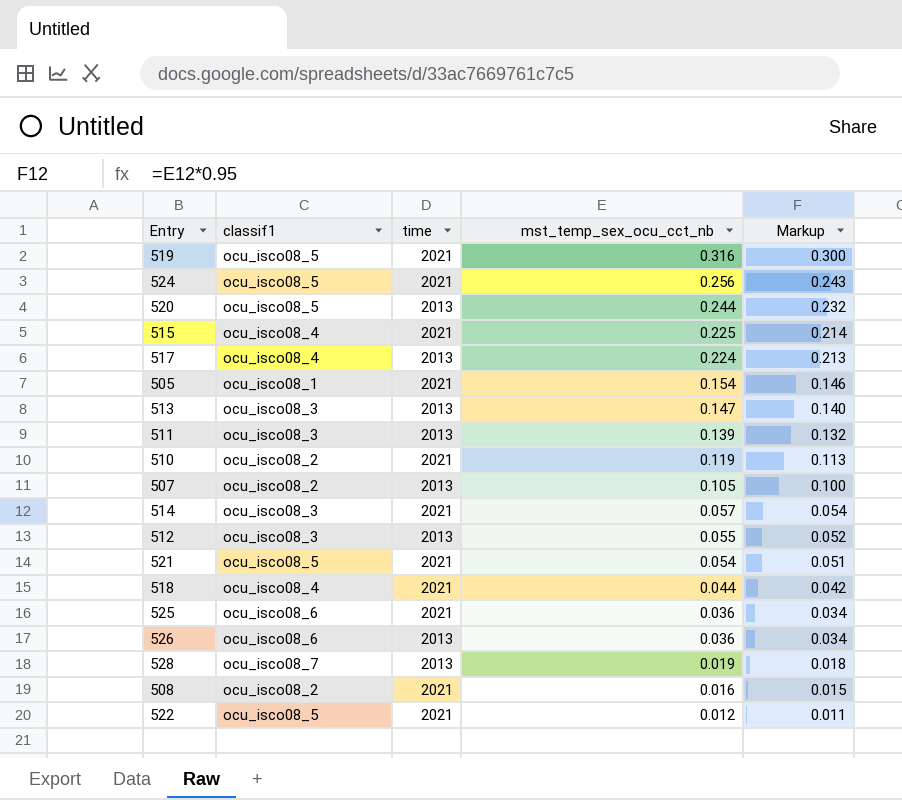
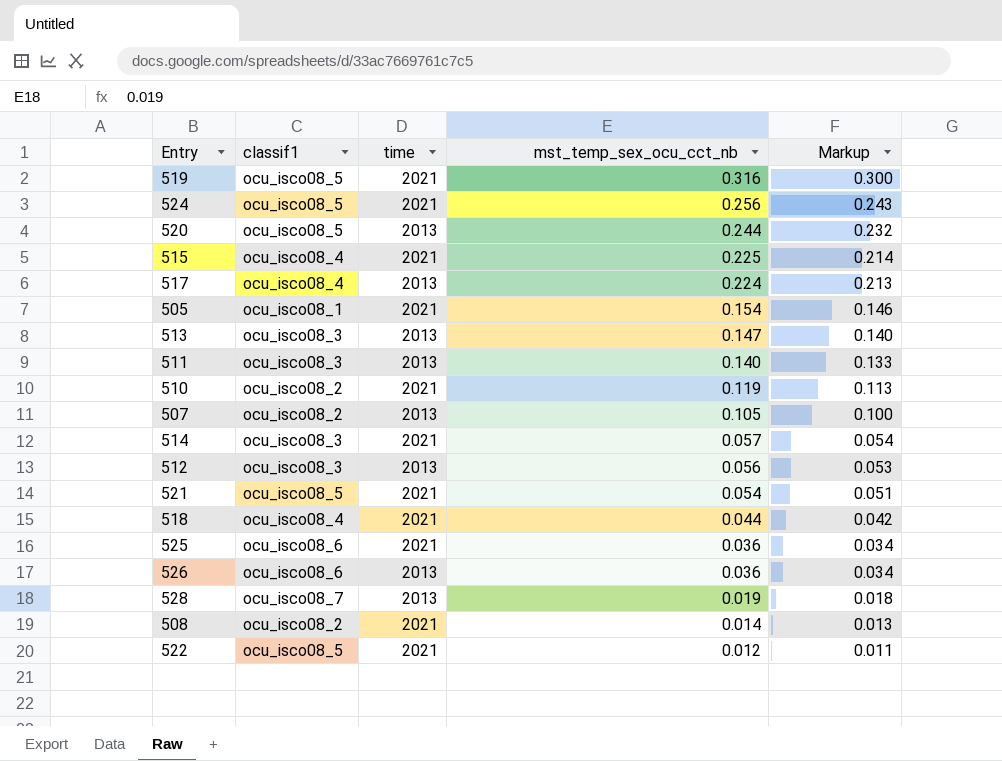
511 | mst_temp_sex_ocu_cct_nb: 0.139 -> 0.140
511 | Markup: 0.132 -> 0.133
512 | mst_temp_sex_ocu_cct_nb: 0.055 -> 0.056
512 | Markup: 0.052 -> 0.053
508 | mst_temp_sex_ocu_cct_nb: 0.016 -> 0.014
508 | Markup: 0.015 -> 0.013

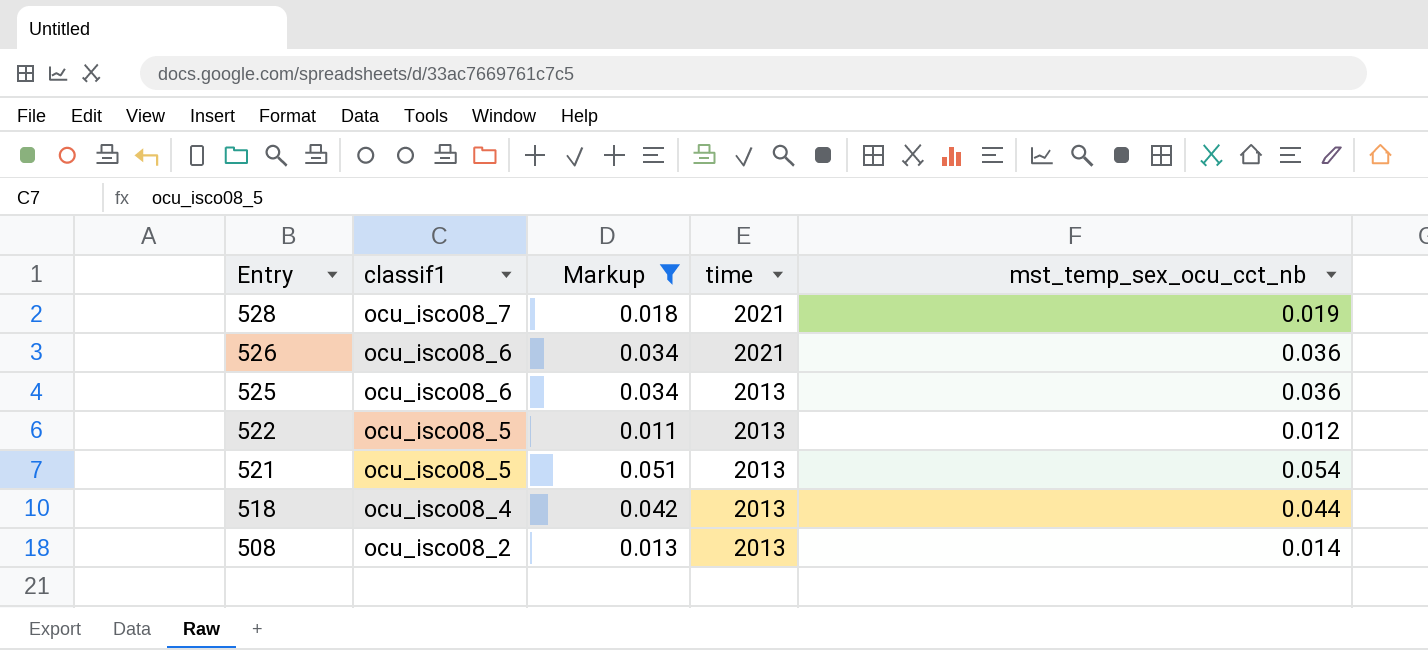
filter: none -> Markup <= 0.051
row order: mst_temp_sex_ocu_cct_nb descending -> Entry descending
column Markup | position: 5 -> 3
528 | time: 2013 -> 2021
526 | time: 2013 -> 2021
525 | time: 2021 -> 2013
522 | time: 2021 -> 2013
521 | time: 2021 -> 2013
518 | time: 2021 -> 2013
508 | time: 2021 -> 2013

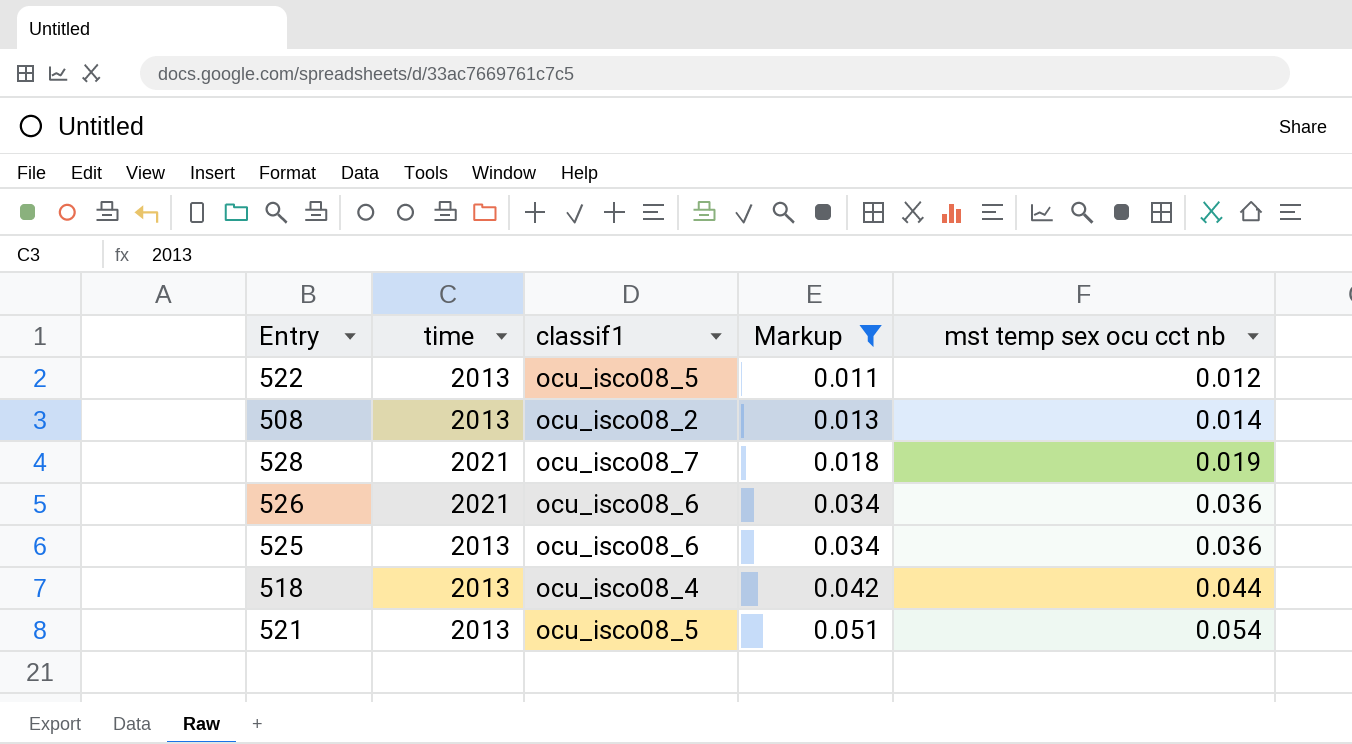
row order: Entry descending -> Markup ascending
column time | position: 4 -> 2
column name: mst_temp_sex_ocu_cct_nb -> mst temp sex ocu cct nb

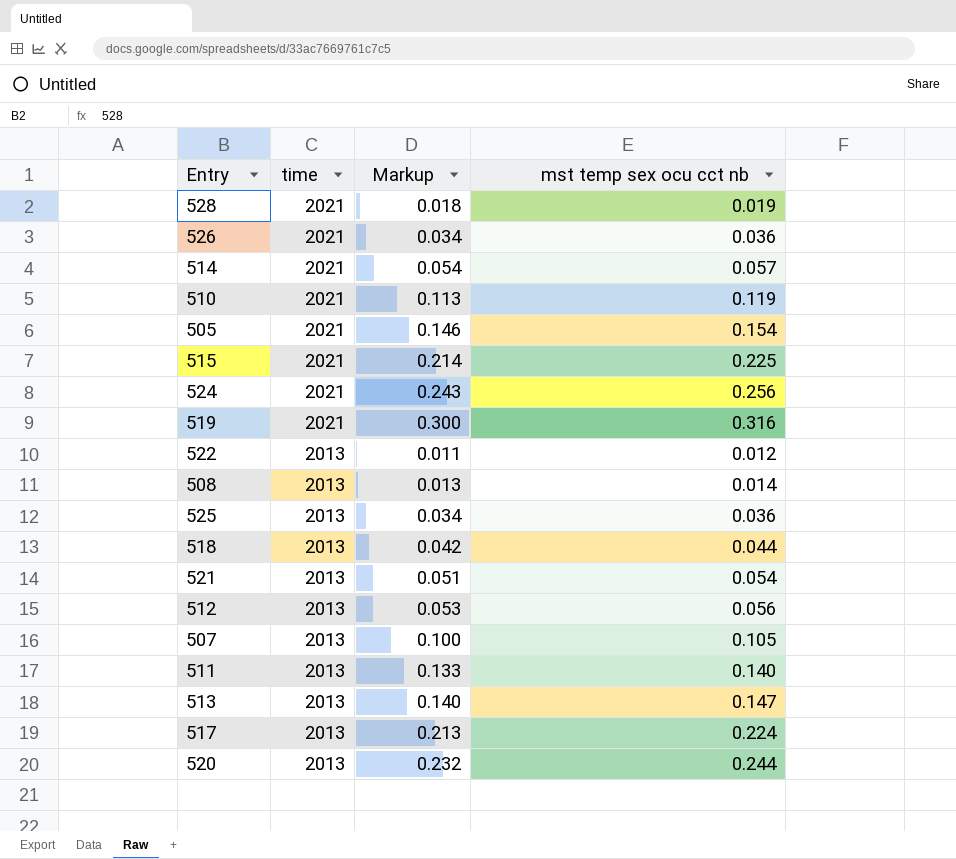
filter: Markup <= 0.051 -> none
row order: Markup ascending -> time descending
column classif1 | position: 3 -> none

